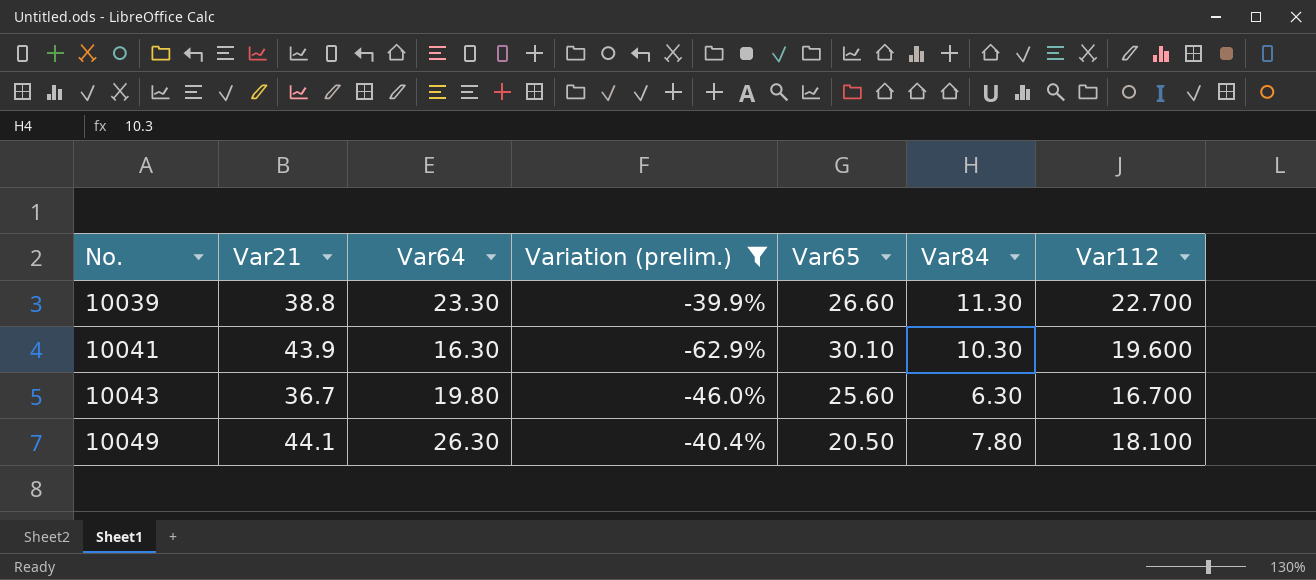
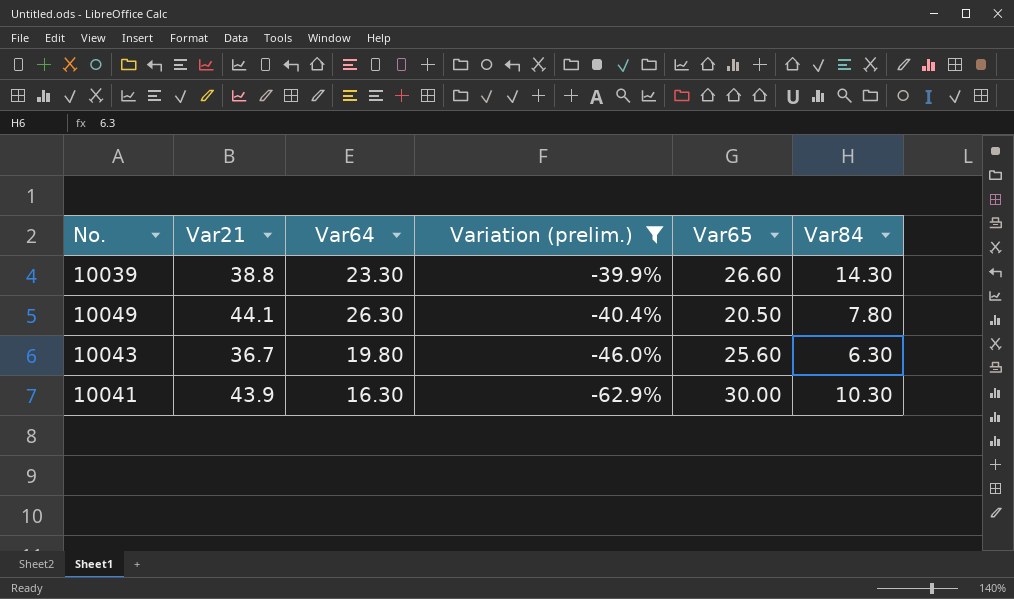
row order: No. ascending -> Variation (prelim.) descending
column Var112 | position: 7 -> none
10039 | Var84: 11.30 -> 14.30
10041 | Var65: 30.10 -> 30.00

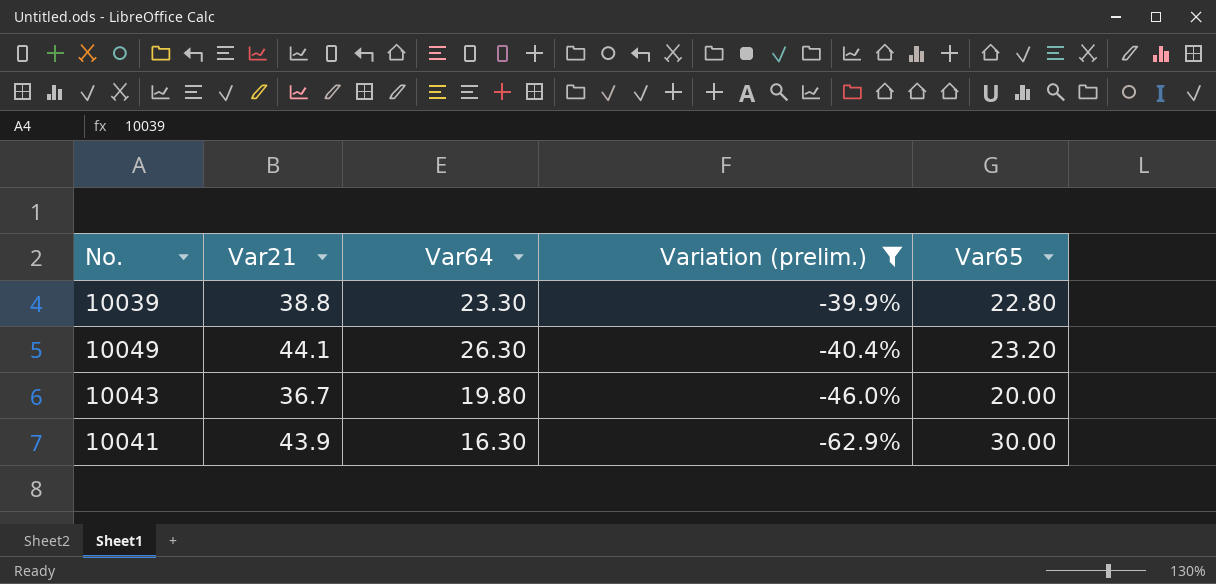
column Var84 | position: 6 -> none
10039 | Var65: 26.60 -> 22.80
10049 | Var65: 20.50 -> 23.20
10043 | Var65: 25.60 -> 20.00

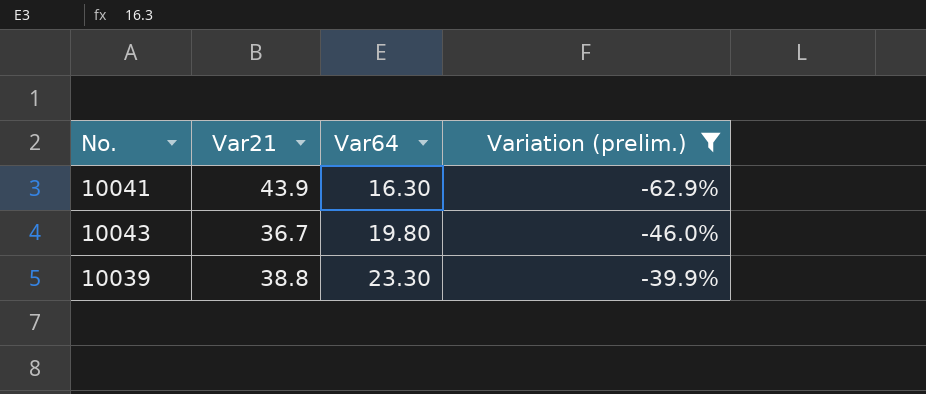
row order: Variation (prelim.) descending -> Var64 ascending
column Var65 | position: 5 -> none
row 10049: 44.1 | 26.30 | -40.4% | 23.20 -> none

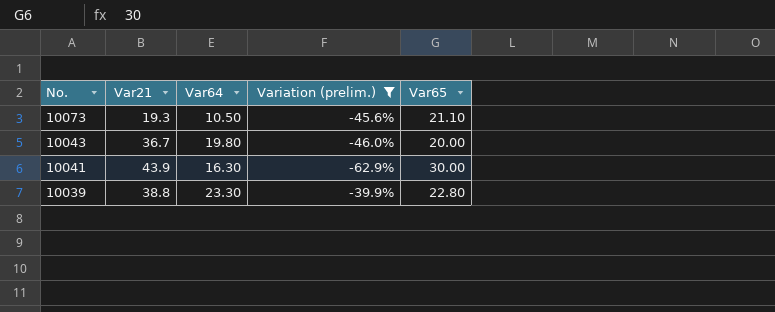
row order: Var64 ascending -> No. descending
column Var65 | position: none -> 5
row 10073: none -> 19.3 | 10.50 | -45.6% | 21.10

